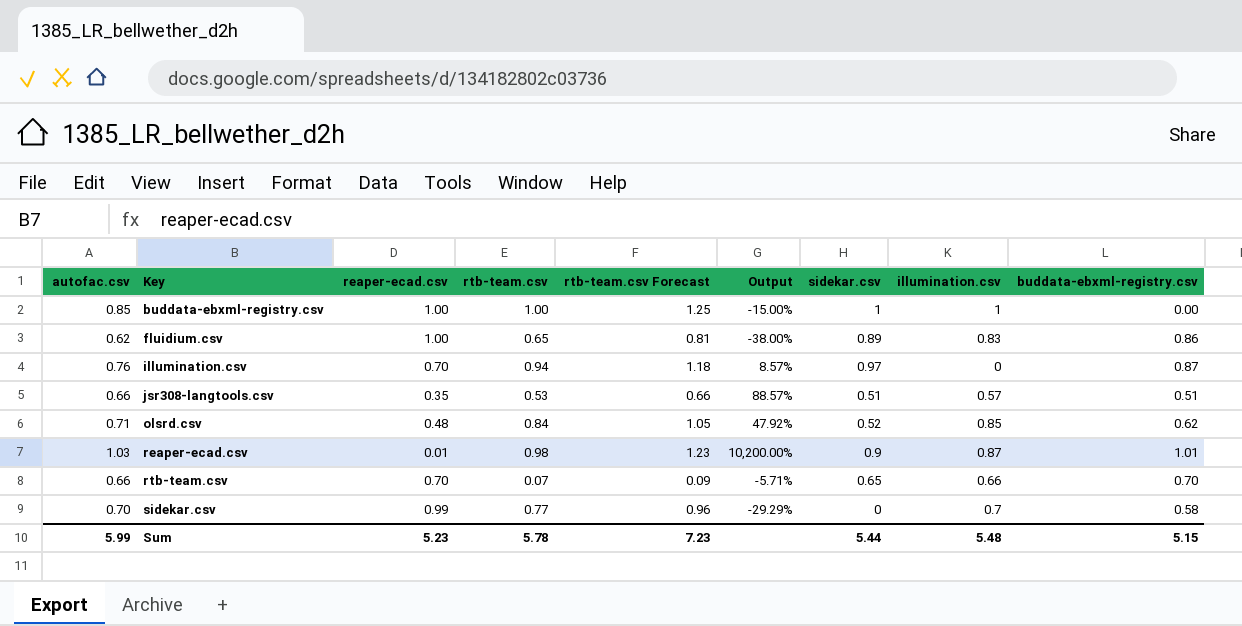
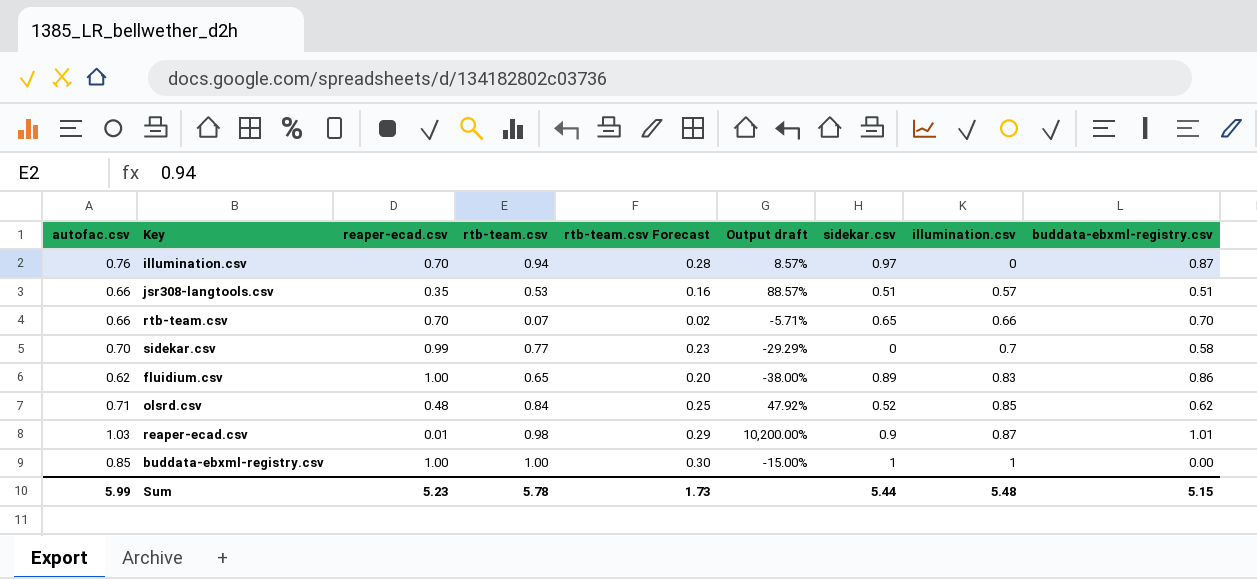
row order: Key ascending -> illumination.csv ascending
column rtb-team.csv Forecast | formula: [rtb-team.csv] * 1.25 -> [rtb-team.csv] * 0.3
column name: Output -> Output draft
Sum | rtb-team.csv Forecast: 7.23 -> 1.73

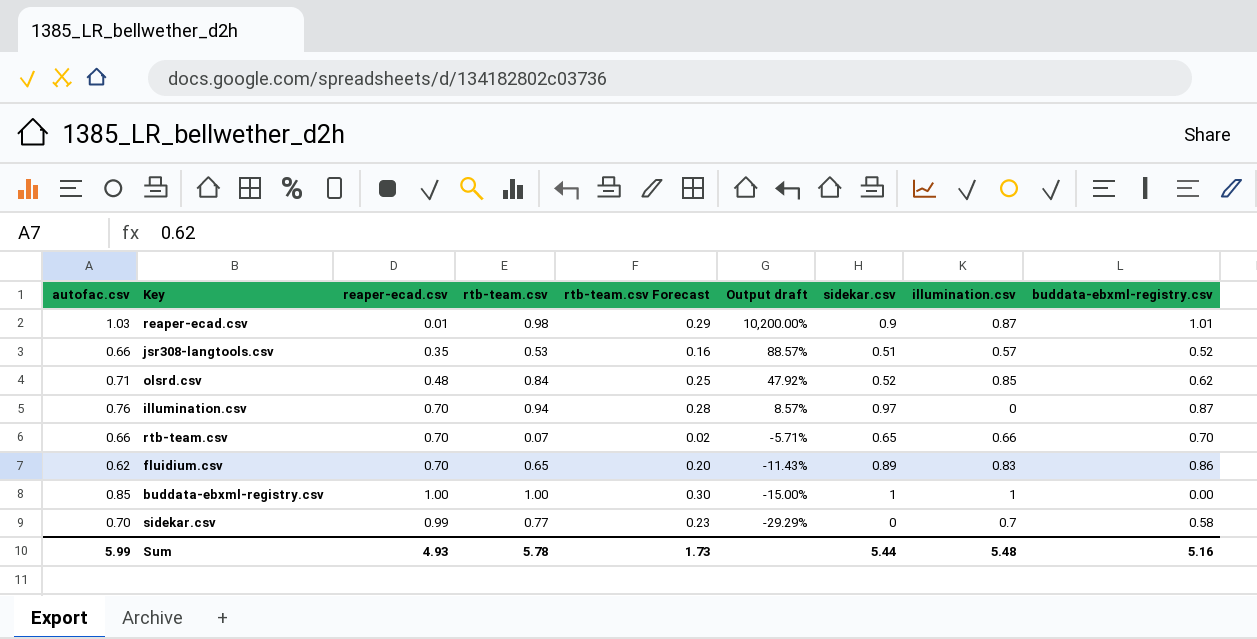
row order: illumination.csv ascending -> Output draft descending
jsr308-langtools.csv | buddata-ebxml-registry.csv: 0.51 -> 0.52
fluidium.csv | reaper-ecad.csv: 1.00 -> 0.70
fluidium.csv | Output draft: -38.00% -> -11.43%
Sum | reaper-ecad.csv: 5.23 -> 4.93
Sum | buddata-ebxml-registry.csv: 5.15 -> 5.16

